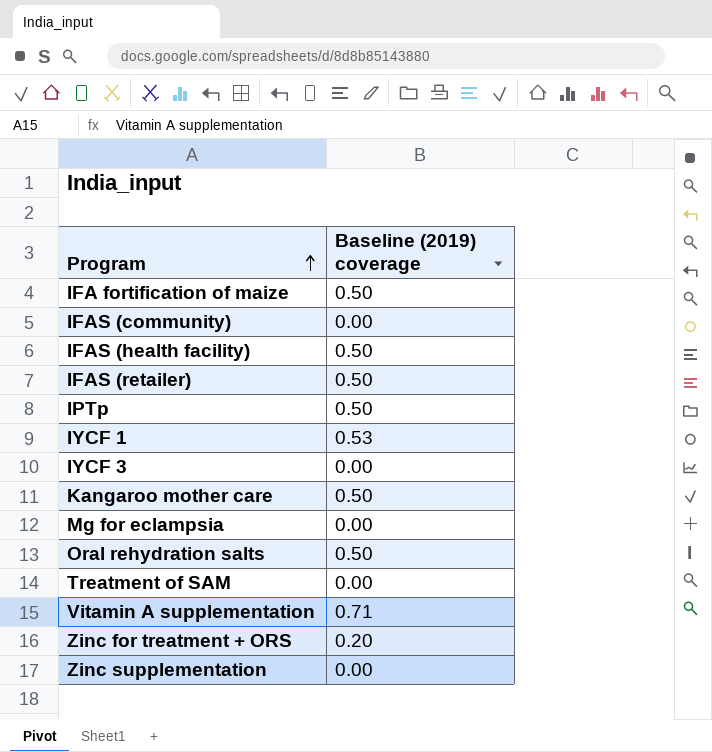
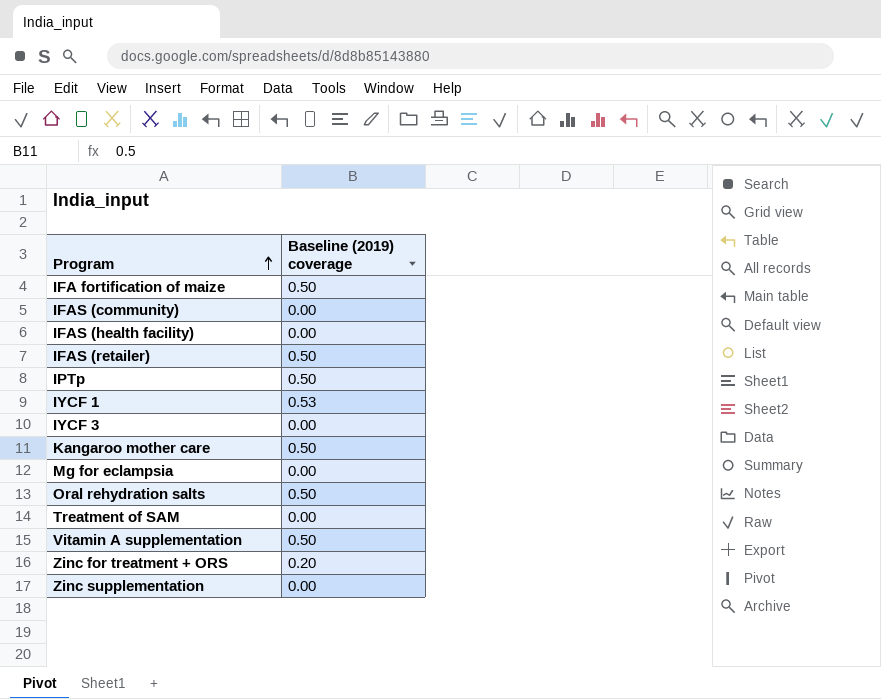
IFAS (health facility) | Baseline (2019) coverage: 0.50 -> 0.00
Vitamin A supplementation | Baseline (2019) coverage: 0.71 -> 0.50

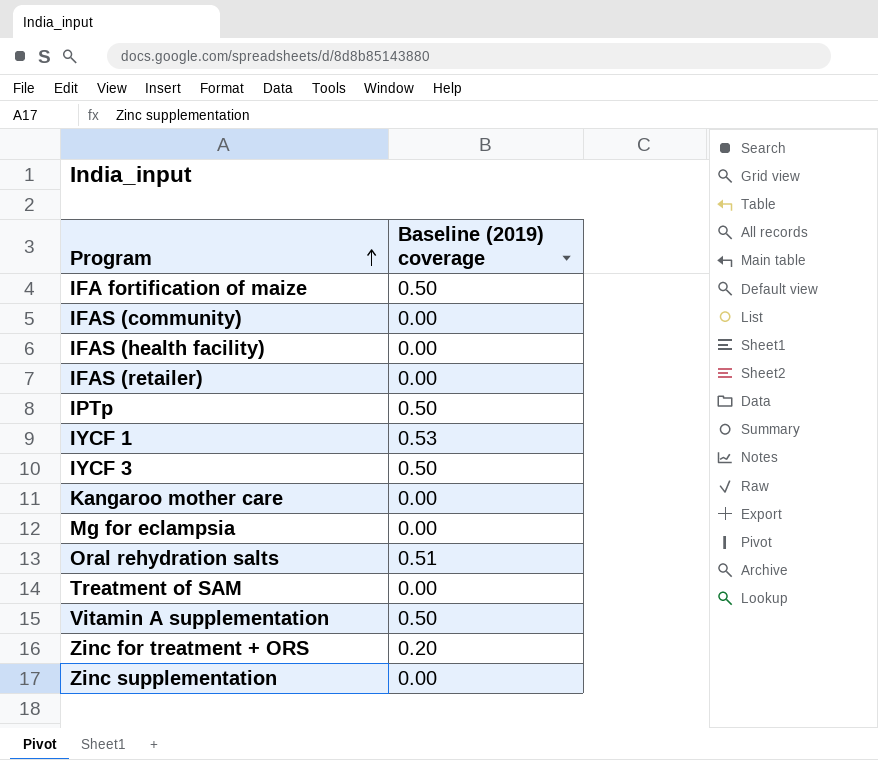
IFAS (retailer) | Baseline (2019) coverage: 0.50 -> 0.00
IYCF 3 | Baseline (2019) coverage: 0.00 -> 0.50
Kangaroo mother care | Baseline (2019) coverage: 0.50 -> 0.00
Oral rehydration salts | Baseline (2019) coverage: 0.50 -> 0.51

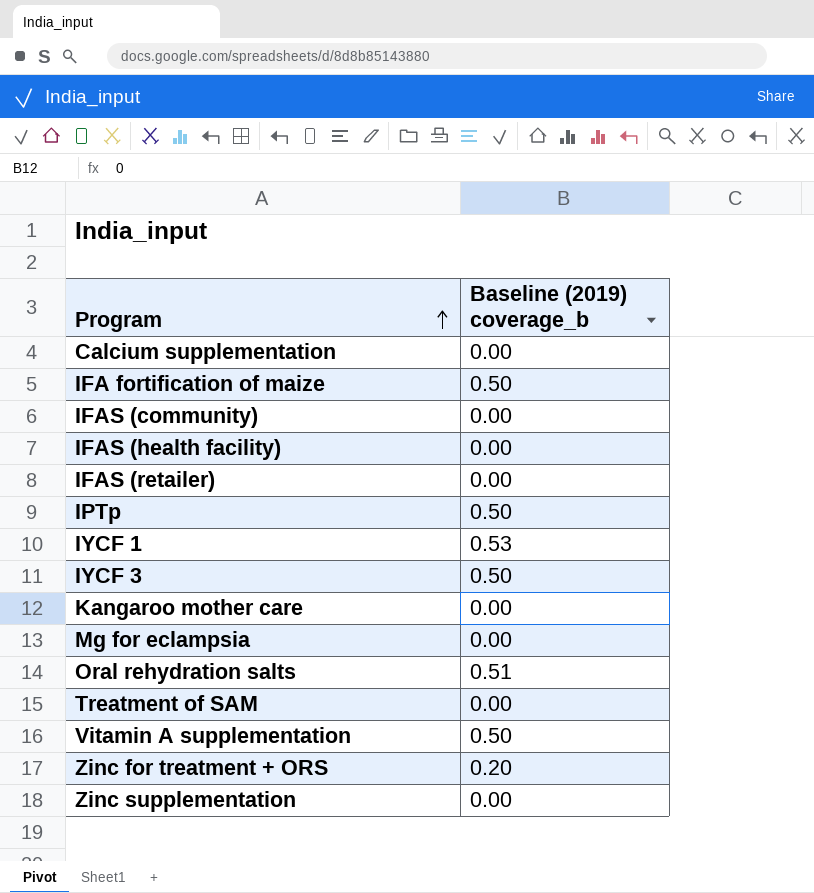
column name: Baseline (2019) coverage -> Baseline (2019) coverage_b
row Calcium supplementation: none -> 0.00

